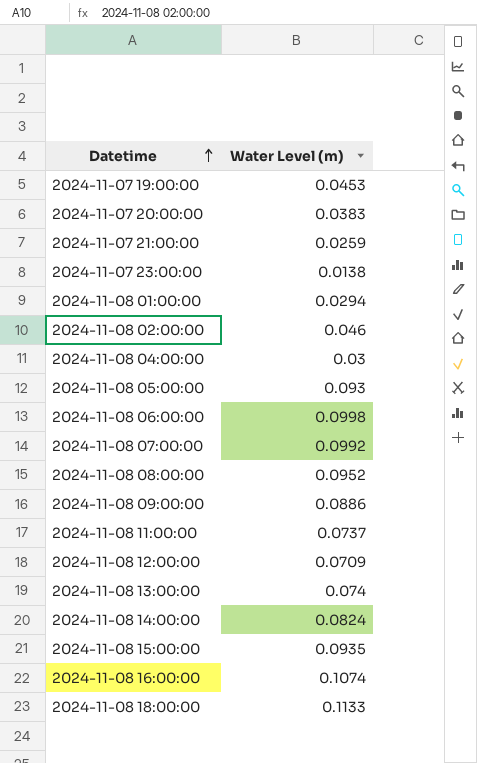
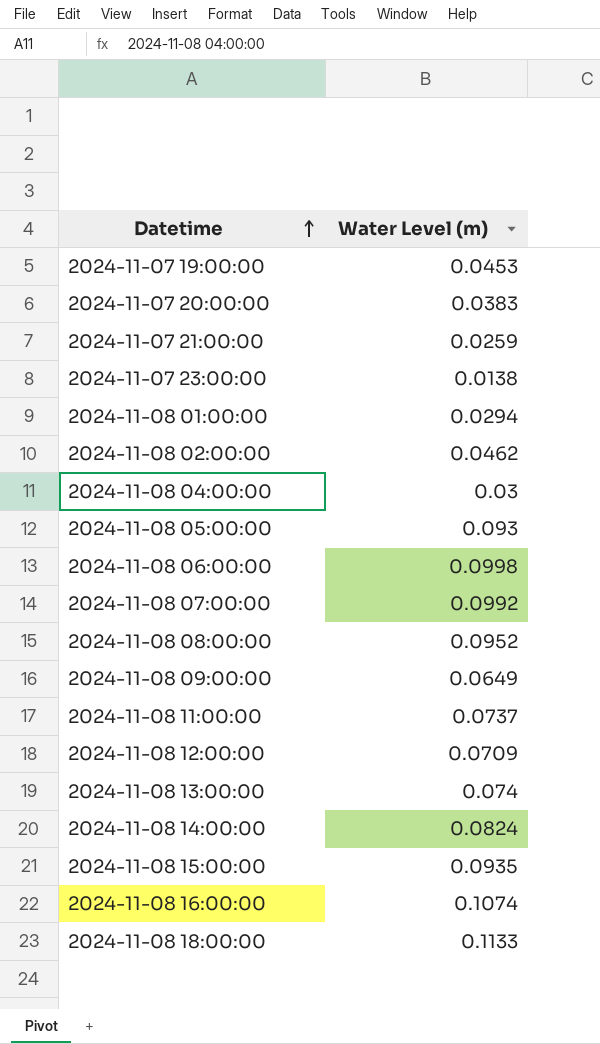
2024-11-08 02:00:00 | Water Level (m): 0.046 -> 0.0462
2024-11-08 09:00:00 | Water Level (m): 0.0886 -> 0.0649

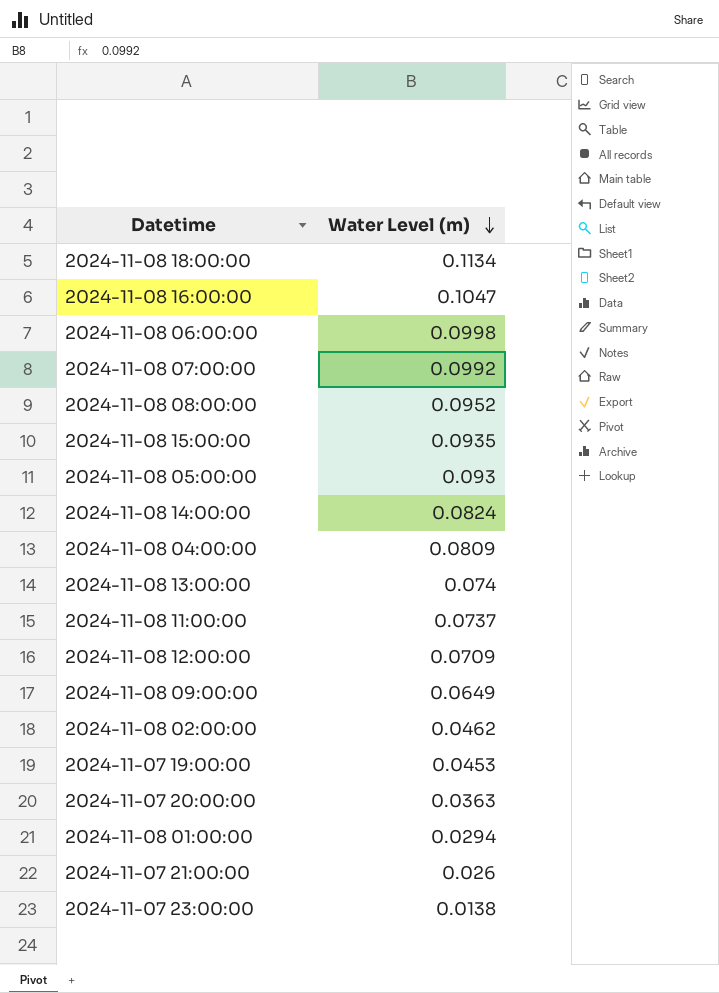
row order: Datetime ascending -> Water Level (m) descending
2024-11-08 18:00:00 | Water Level (m): 0.1133 -> 0.1134
2024-11-08 16:00:00 | Water Level (m): 0.1074 -> 0.1047
2024-11-08 04:00:00 | Water Level (m): 0.03 -> 0.0809
2024-11-07 20:00:00 | Water Level (m): 0.0383 -> 0.0363
2024-11-07 21:00:00 | Water Level (m): 0.0259 -> 0.026

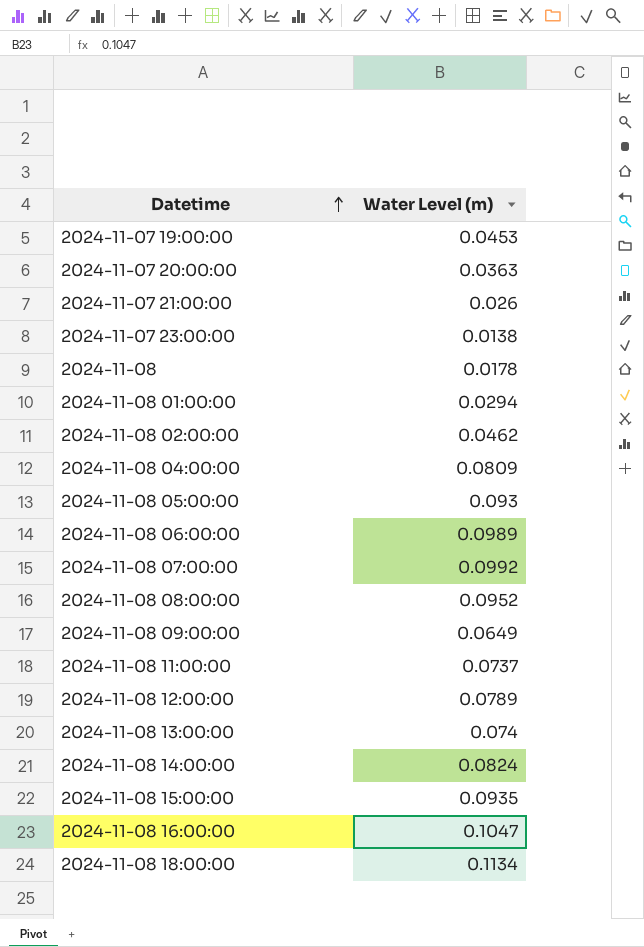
row order: Water Level (m) descending -> Datetime ascending
row 2024-11-08: none -> 0.0178
2024-11-08 06:00:00 | Water Level (m): 0.0998 -> 0.0989
2024-11-08 12:00:00 | Water Level (m): 0.0709 -> 0.0789

